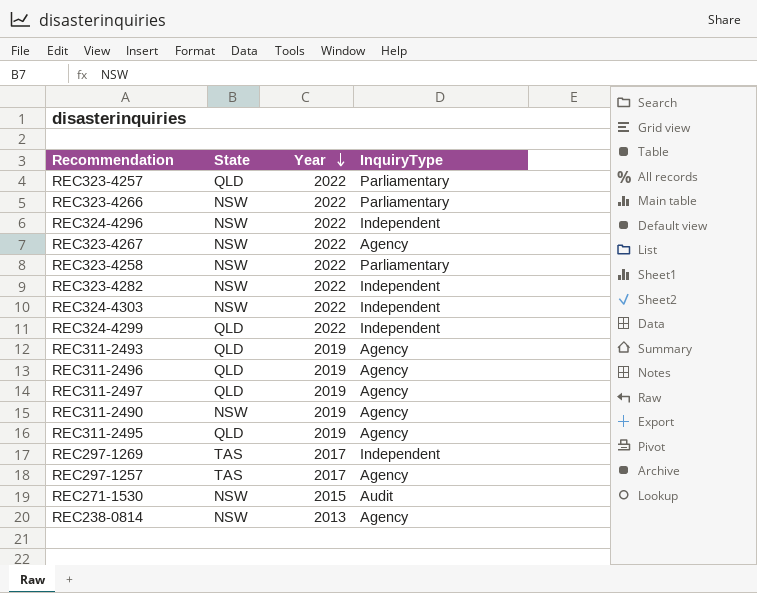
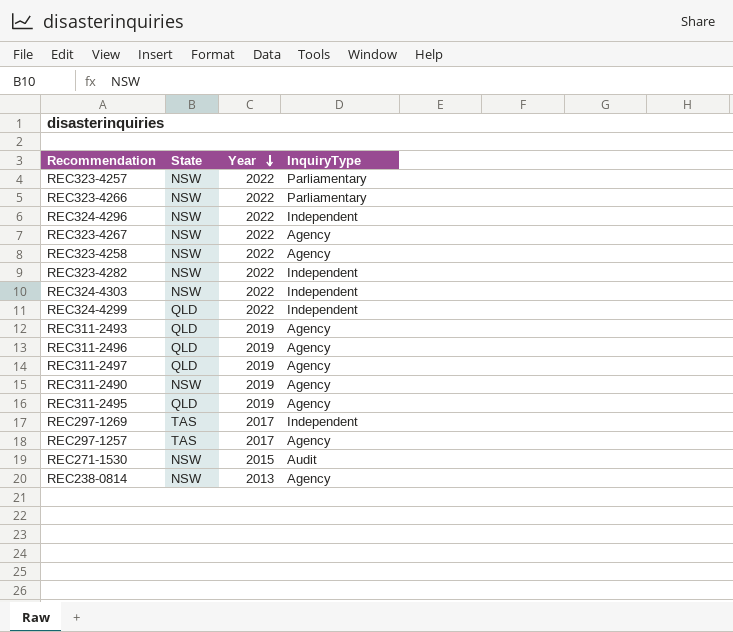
REC323-4257 | State: QLD -> NSW
REC323-4258 | InquiryType: Parliamentary -> Agency

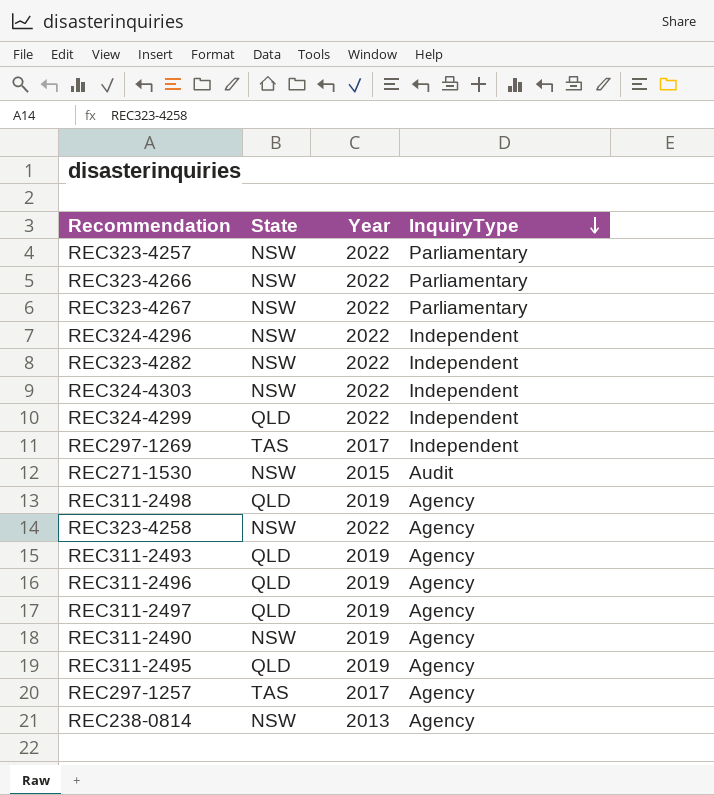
row order: Year descending -> InquiryType descending
REC323-4267 | InquiryType: Agency -> Parliamentary
row REC311-2498: none -> QLD | 2019 | Agency

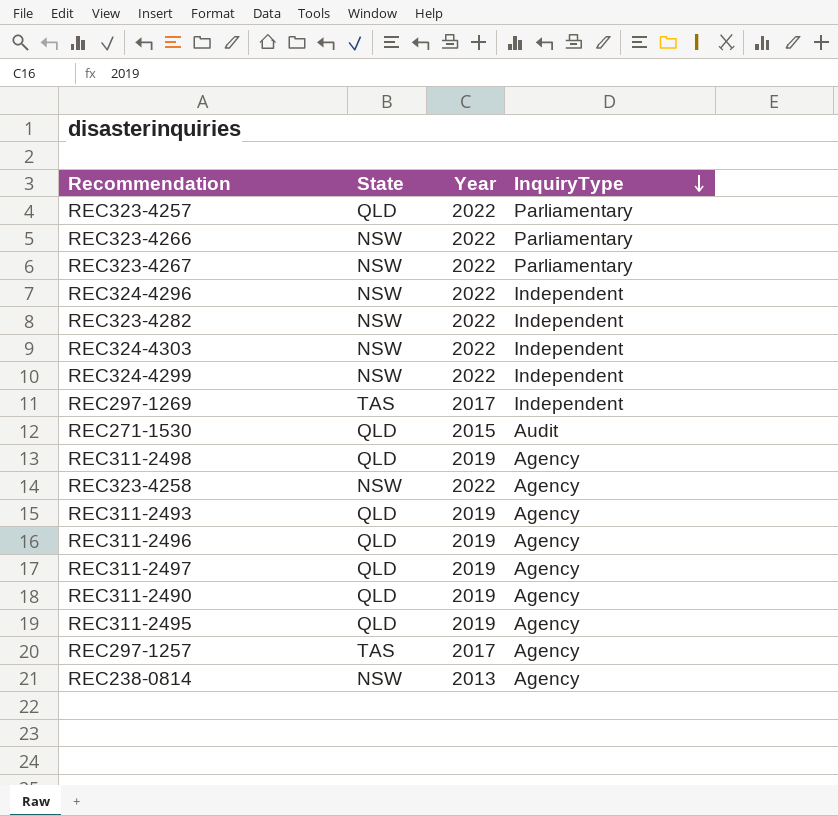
REC323-4257 | State: NSW -> QLD
REC324-4299 | State: QLD -> NSW
REC271-1530 | State: NSW -> QLD
REC311-2490 | State: NSW -> QLD

